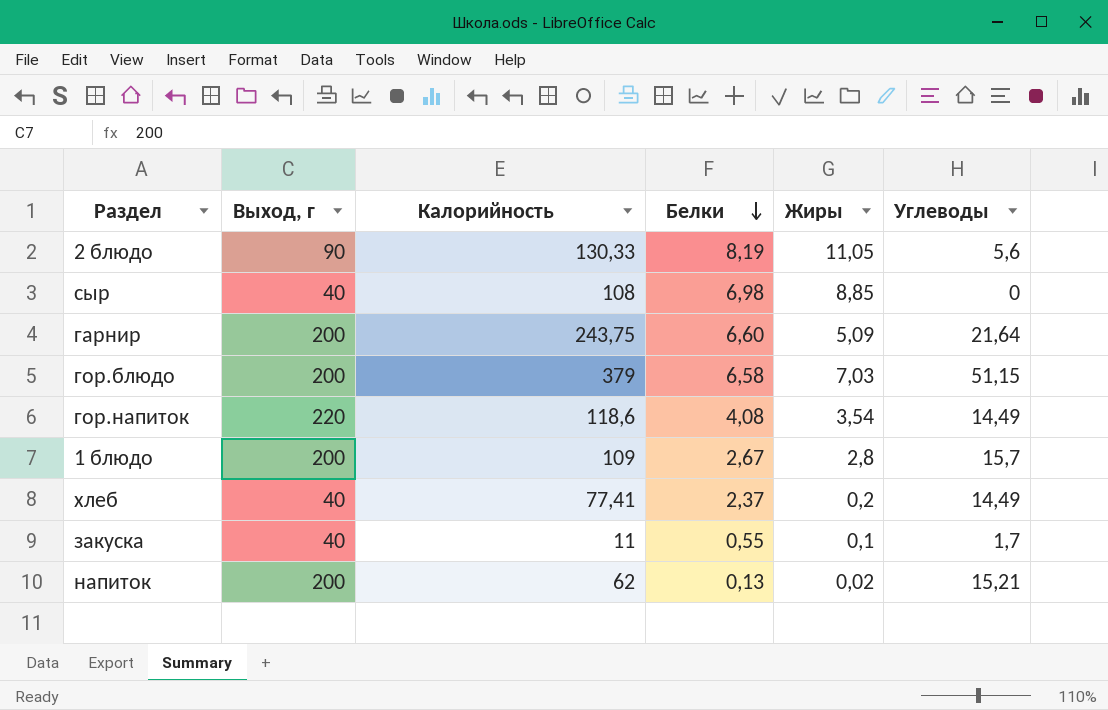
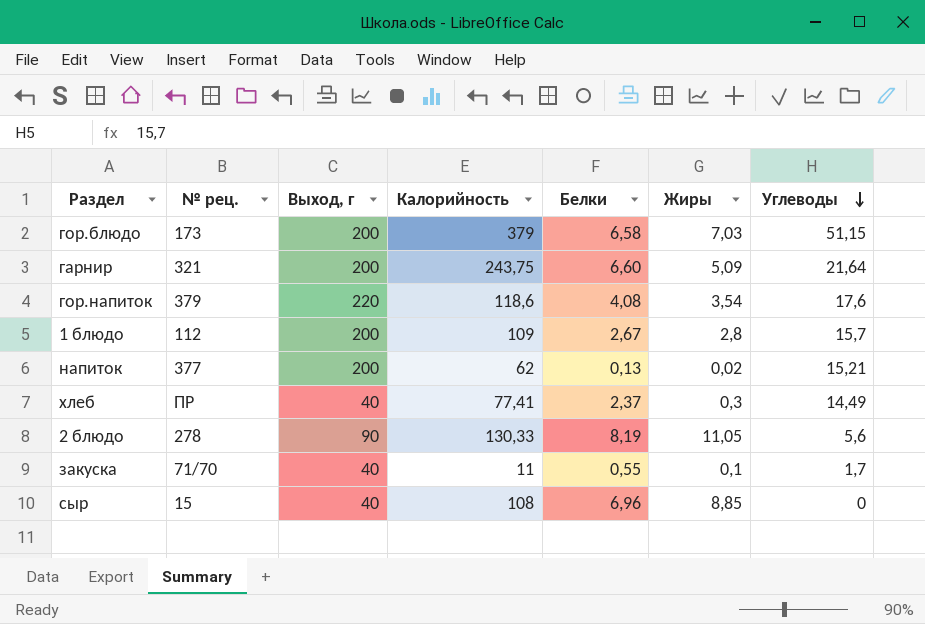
row order: Белки descending -> Углеводы descending
column № рец. | position: none -> 2
гор.напиток | Углеводы: 14,49 -> 17,6
хлеб | Жиры: 0,2 -> 0,3
сыр | Белки: 6,98 -> 6,96

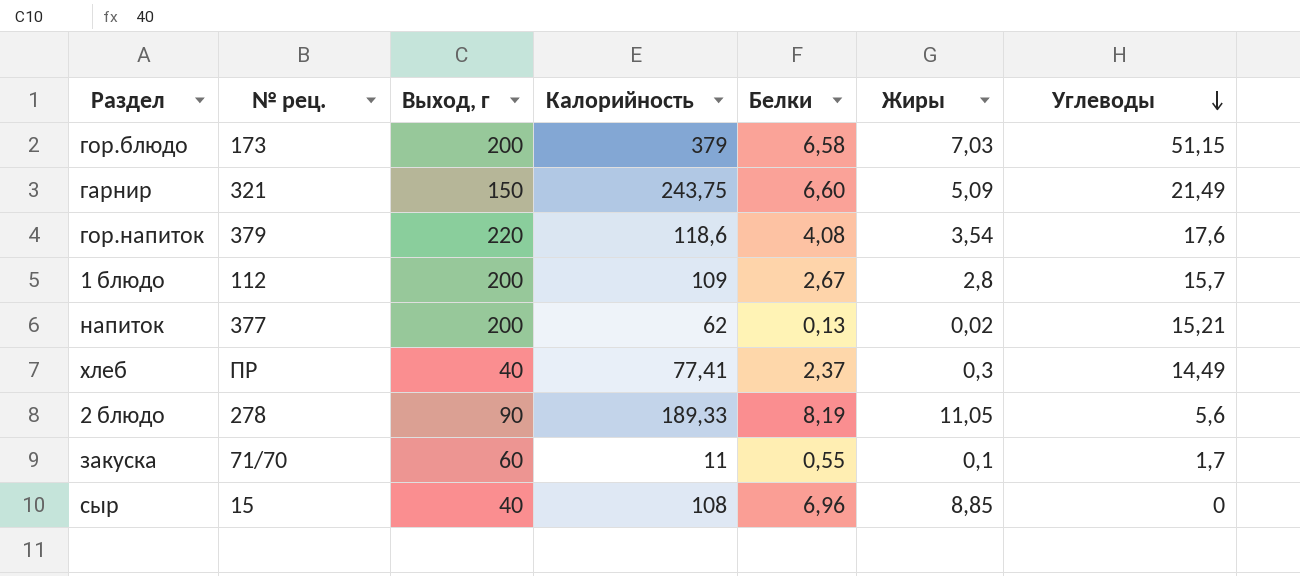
гарнир | Выход, г: 200 -> 150
гарнир | Углеводы: 21,64 -> 21,49
2 блюдо | Калорийность: 130,33 -> 189,33
закуска | Выход, г: 40 -> 60

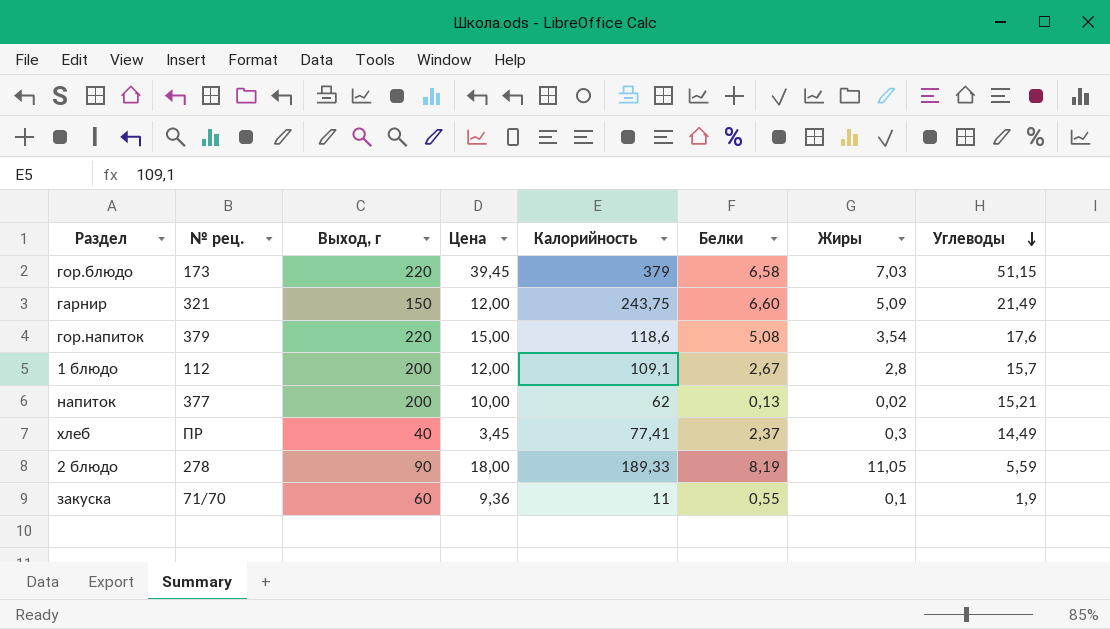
column Цена | position: none -> 4
row сыр: 15 | 40 | 108 | 6,96 | 8,85 | 0 -> none
гор.блюдо | Выход, г: 200 -> 220
гор.напиток | Белки: 4,08 -> 5,08
1 блюдо | Калорийность: 109 -> 109,1
2 блюдо | Углеводы: 5,6 -> 5,59
закуска | Углеводы: 1,7 -> 1,9

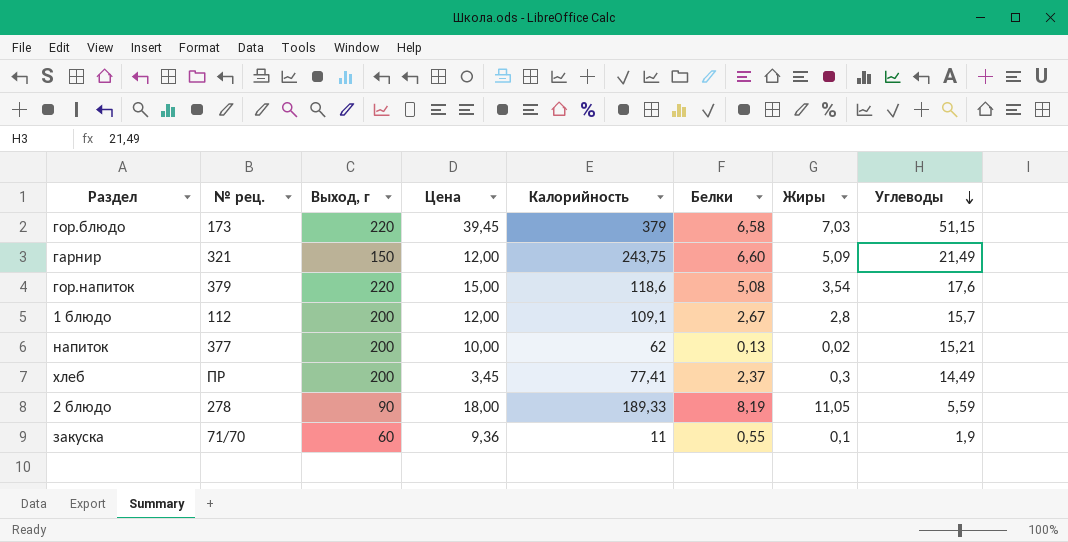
хлеб | Выход, г: 40 -> 200

